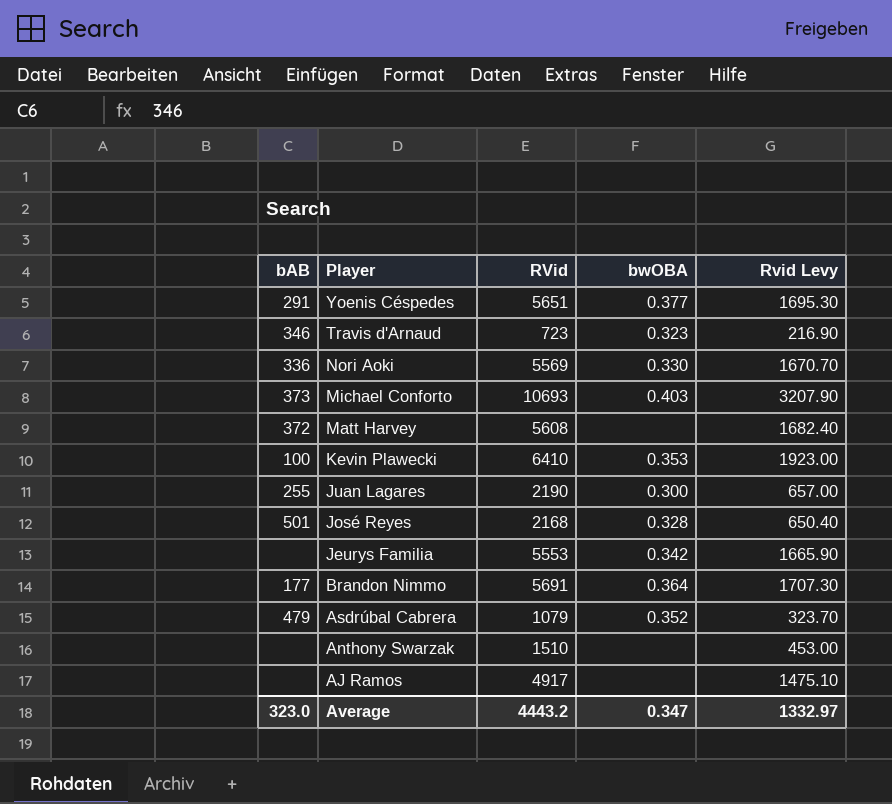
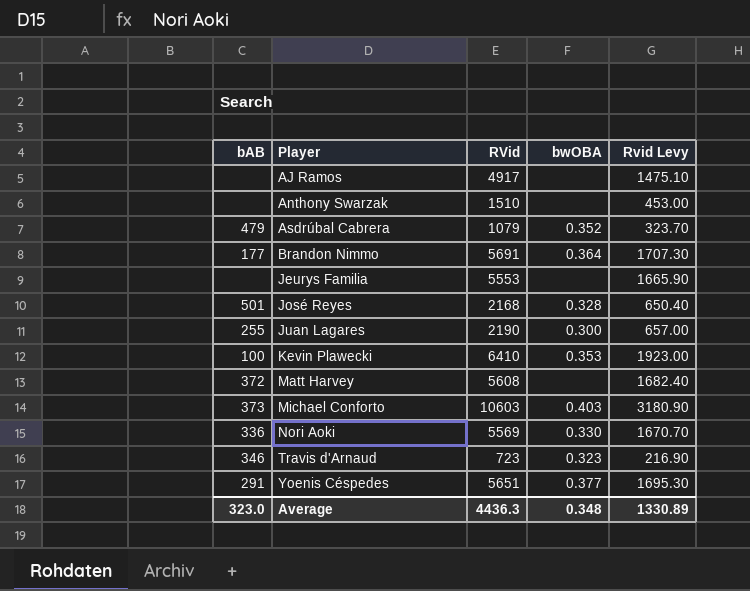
row order: Player descending -> Player ascending
Jeurys Familia | bwOBA: 0.342 -> none
Michael Conforto | RVid: 10693 -> 10603
Michael Conforto | Rvid Levy: 3207.90 -> 3180.90
Average | RVid: 4443.2 -> 4436.3
Average | bwOBA: 0.347 -> 0.348
Average | Rvid Levy: 1332.97 -> 1330.89

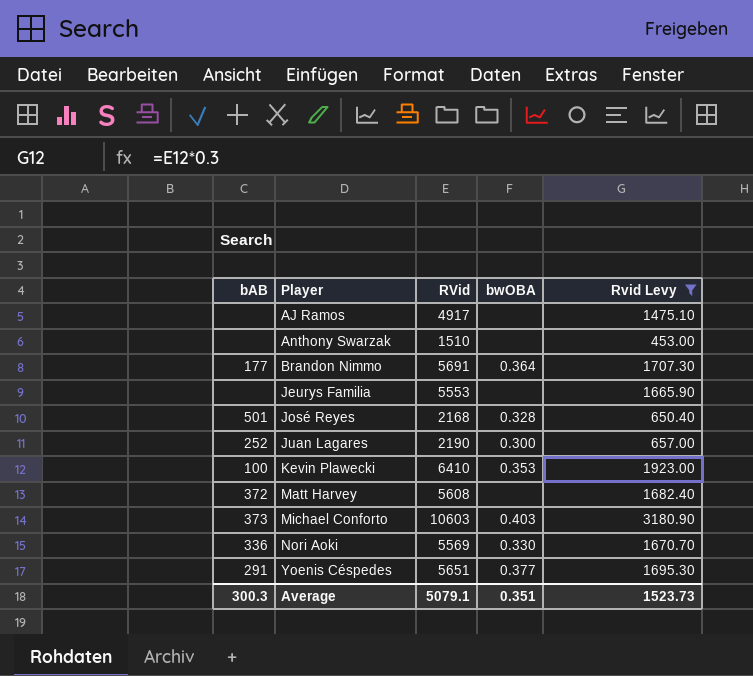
filter: none -> Rvid Levy >= 453.00
Juan Lagares | bAB: 255 -> 252
Average | bAB: 323.0 -> 300.3
Average | RVid: 4436.3 -> 5079.1
Average | bwOBA: 0.348 -> 0.351
Average | Rvid Levy: 1330.89 -> 1523.73

